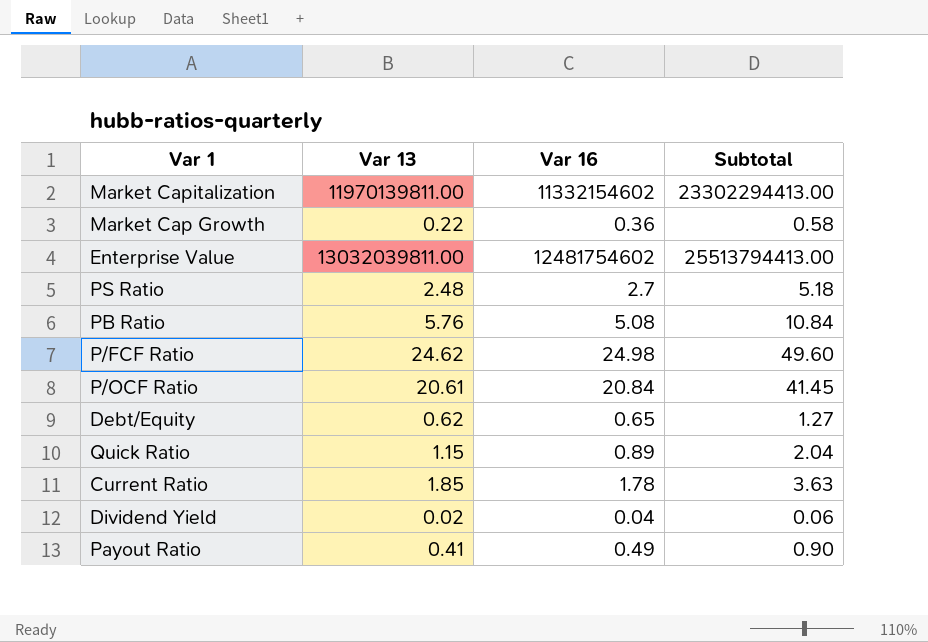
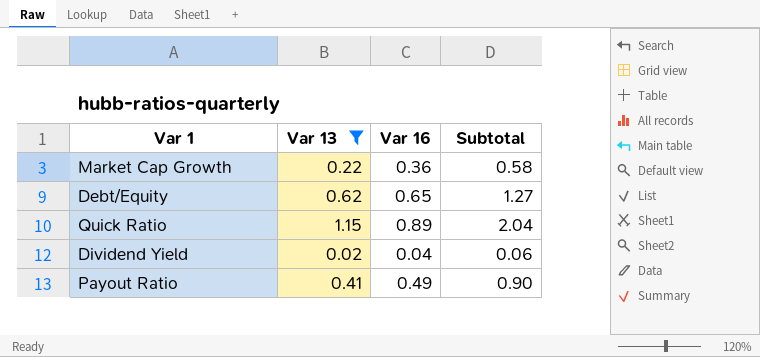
filter: none -> Var 13 <= 1.15

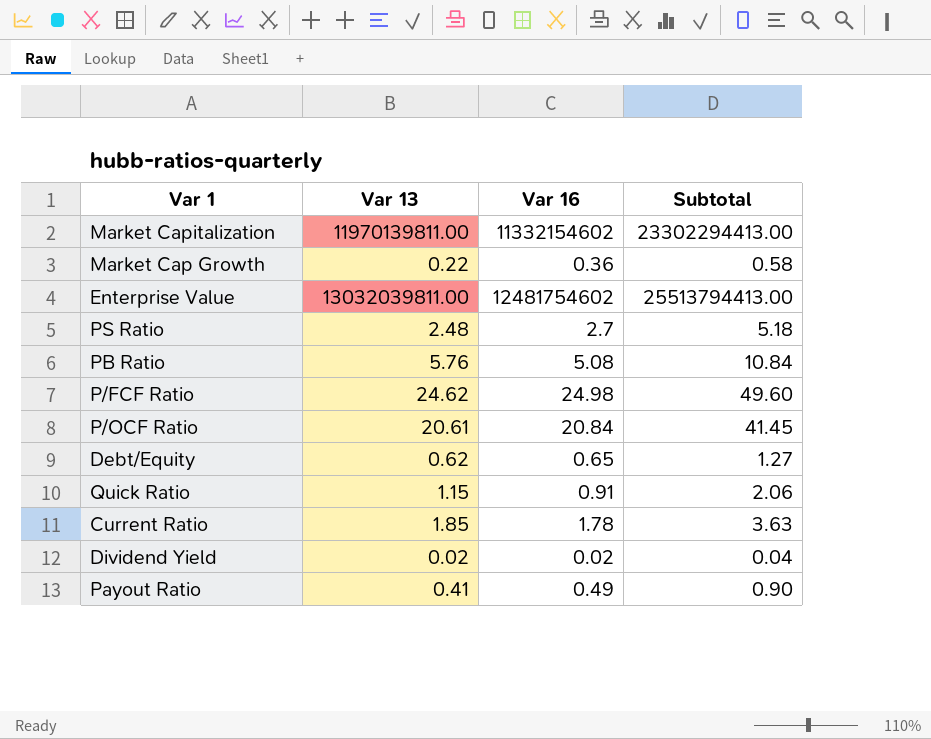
filter: Var 13 <= 1.15 -> none
Quick Ratio | Var 16: 0.89 -> 0.91
Quick Ratio | Subtotal: 2.04 -> 2.06
Dividend Yield | Var 16: 0.04 -> 0.02
Dividend Yield | Subtotal: 0.06 -> 0.04

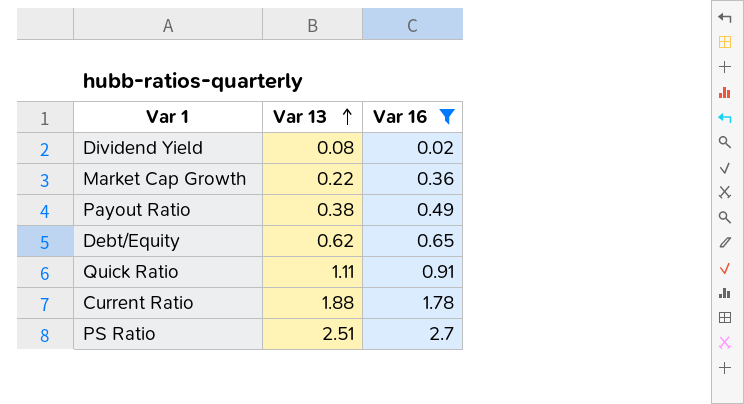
filter: none -> Var 16 <= 2.7
row order: none -> Var 13 ascending
column Subtotal | formula: [Var 13] + [Var 16] -> none
Dividend Yield | Var 13: 0.02 -> 0.08
Payout Ratio | Var 13: 0.41 -> 0.38
Quick Ratio | Var 13: 1.15 -> 1.11
Current Ratio | Var 13: 1.85 -> 1.88
PS Ratio | Var 13: 2.48 -> 2.51

